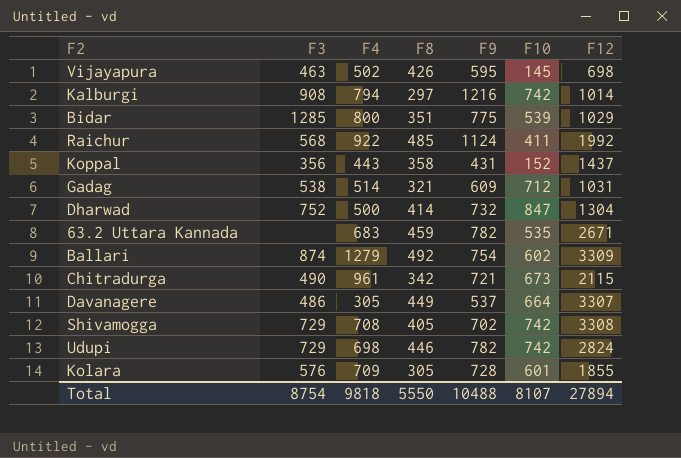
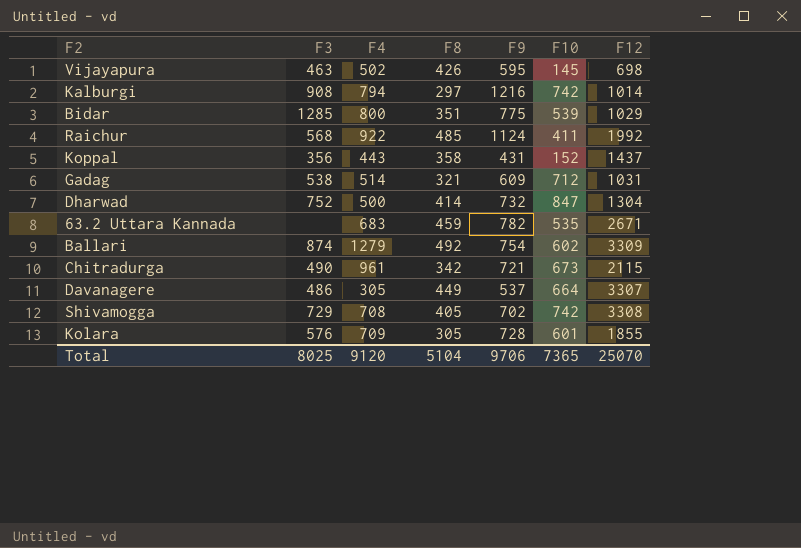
row Udupi: 729 | 698 | 446 | 782 | 742 | 2824 -> none
Total | F3: 8754 -> 8025
Total | F4: 9818 -> 9120
Total | F8: 5550 -> 5104
Total | F9: 10488 -> 9706
Total | F10: 8107 -> 7365
Total | F12: 27894 -> 25070

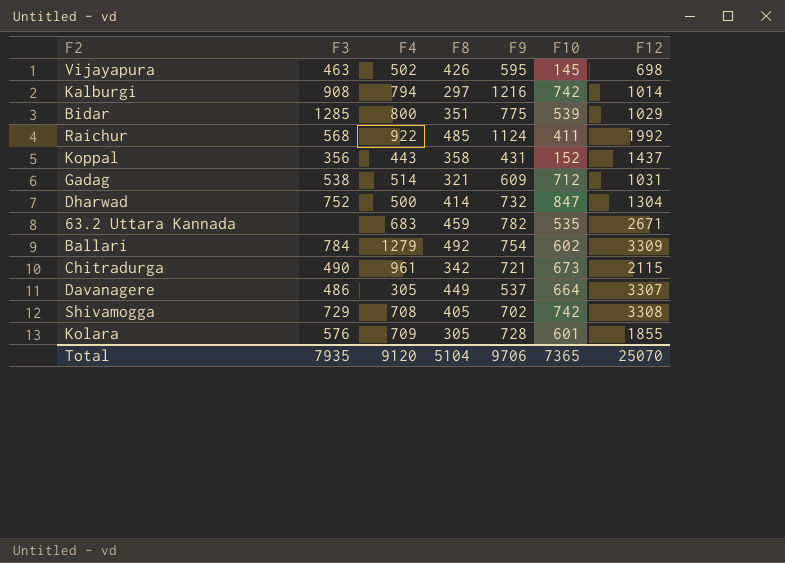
Ballari | F3: 874 -> 784
Total | F3: 8025 -> 7935

